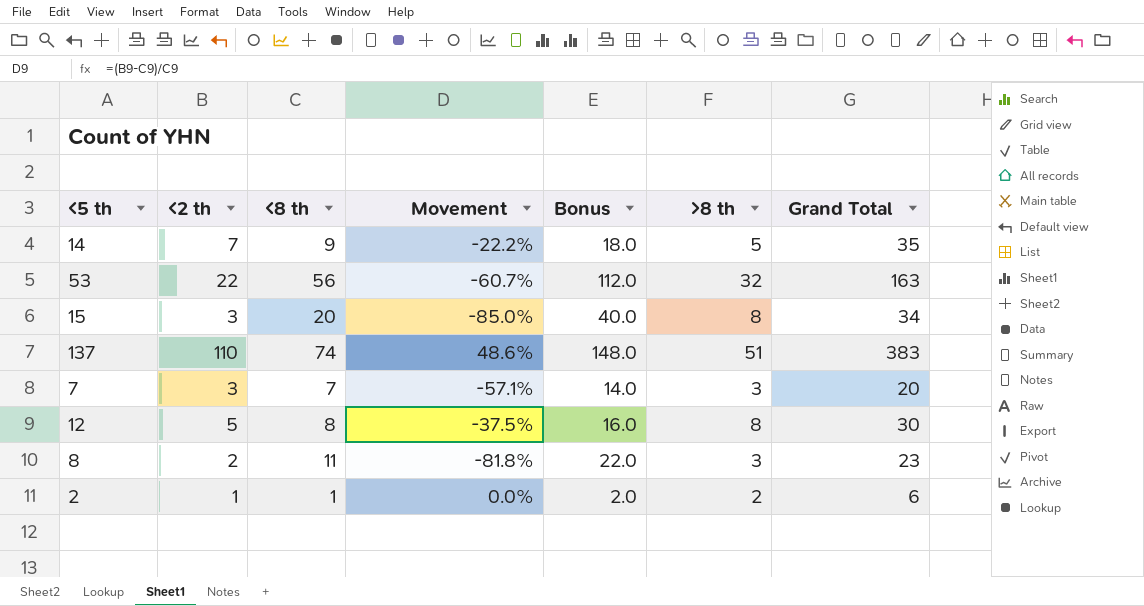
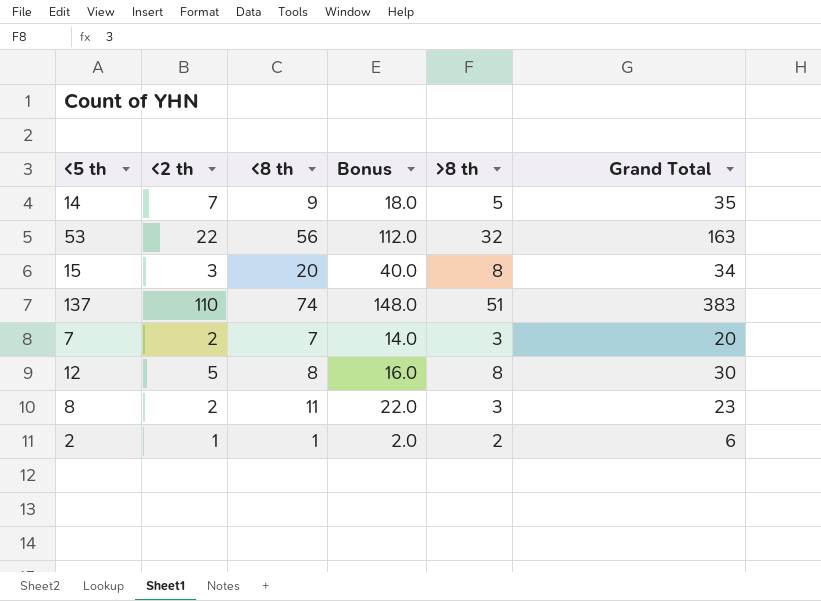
column Movement | formula: ([<2 th] - [<8 th]) / [<8 th] -> none
7 | <2 th: 3 -> 2

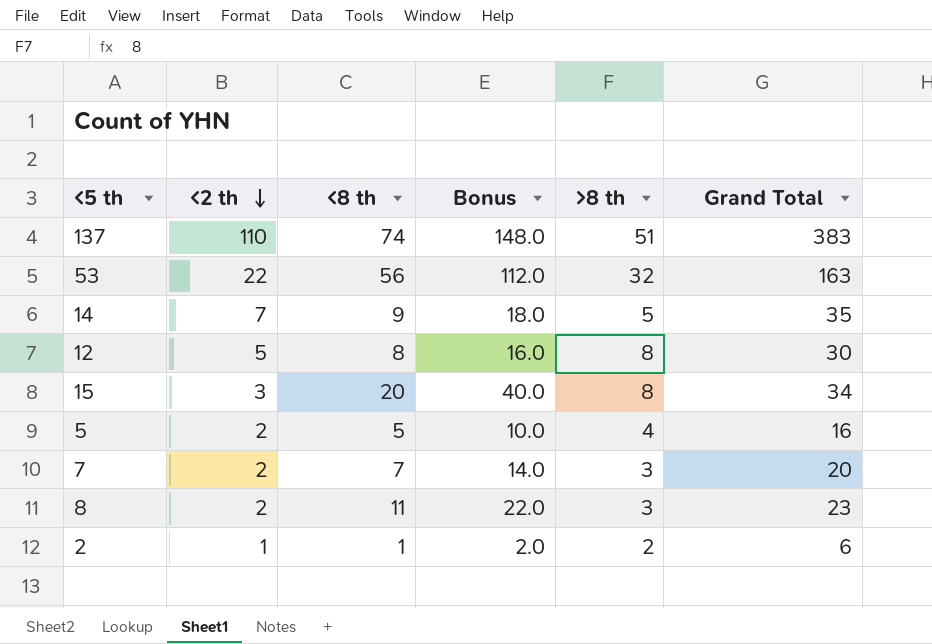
row order: none -> <2 th descending
row 5: none -> 2 | 5 | 10.0 | 4 | 16

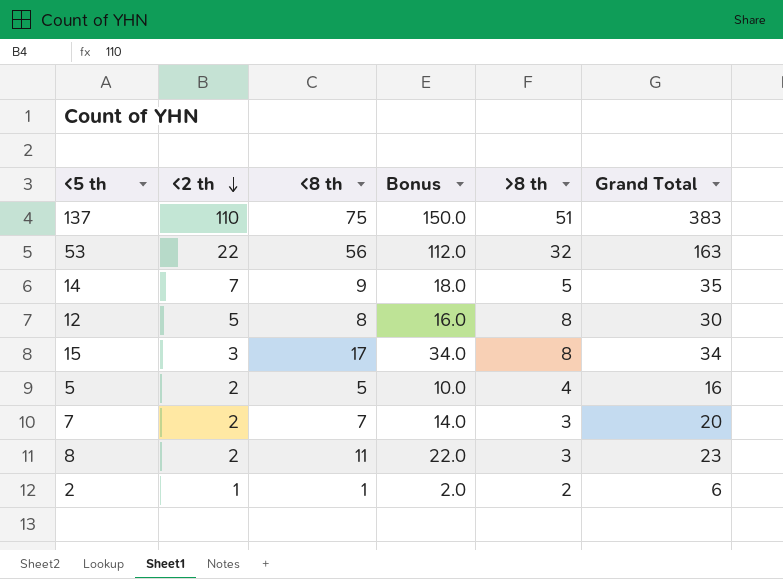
137 | <8 th: 74 -> 75
137 | Bonus: 148.0 -> 150.0
15 | <8 th: 20 -> 17
15 | Bonus: 40.0 -> 34.0

